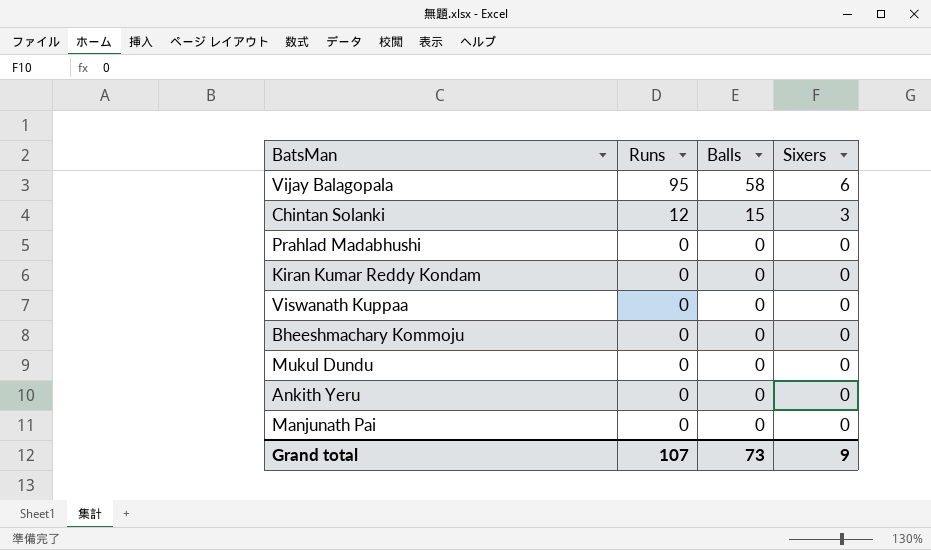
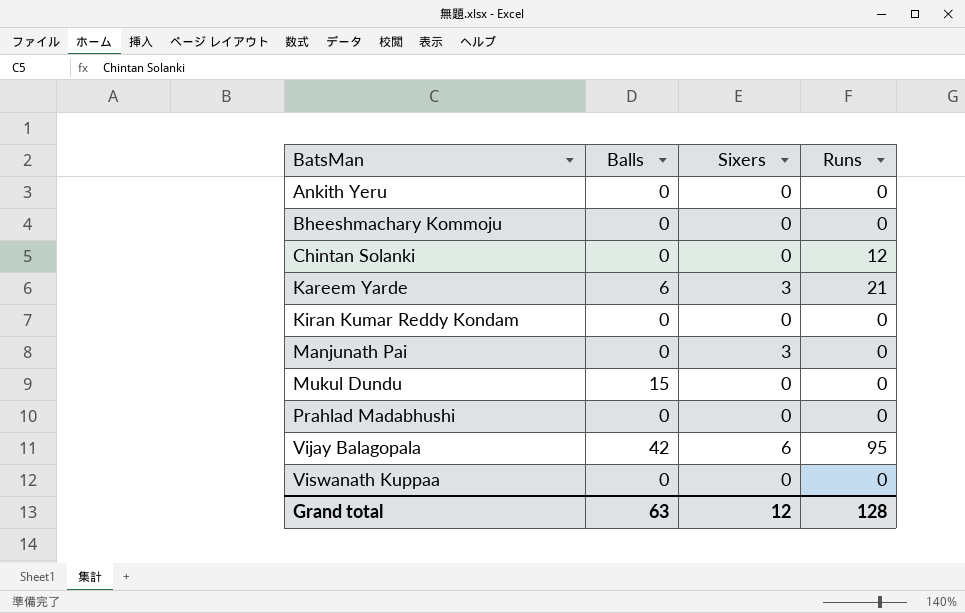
row order: Runs descending -> BatsMan ascending
column Runs | position: 2 -> 4
Chintan Solanki | Balls: 15 -> 0
Chintan Solanki | Sixers: 3 -> 0
row Kareem Yarde: none -> 6 | 3 | 21
Manjunath Pai | Sixers: 0 -> 3
Mukul Dundu | Balls: 0 -> 15
Vijay Balagopala | Balls: 58 -> 42
Grand total | Balls: 73 -> 63
Grand total | Sixers: 9 -> 12
Grand total | Runs: 107 -> 128

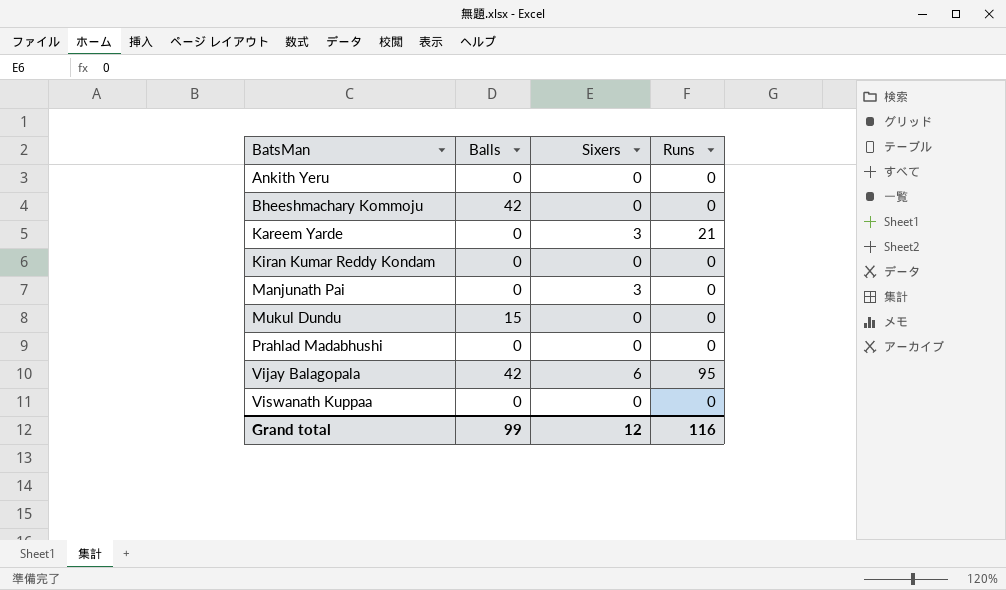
row Chintan Solanki: 0 | 0 | 12 -> none
Bheeshmachary Kommoju | Balls: 0 -> 42
Kareem Yarde | Balls: 6 -> 0
Grand total | Balls: 63 -> 99
Grand total | Runs: 128 -> 116

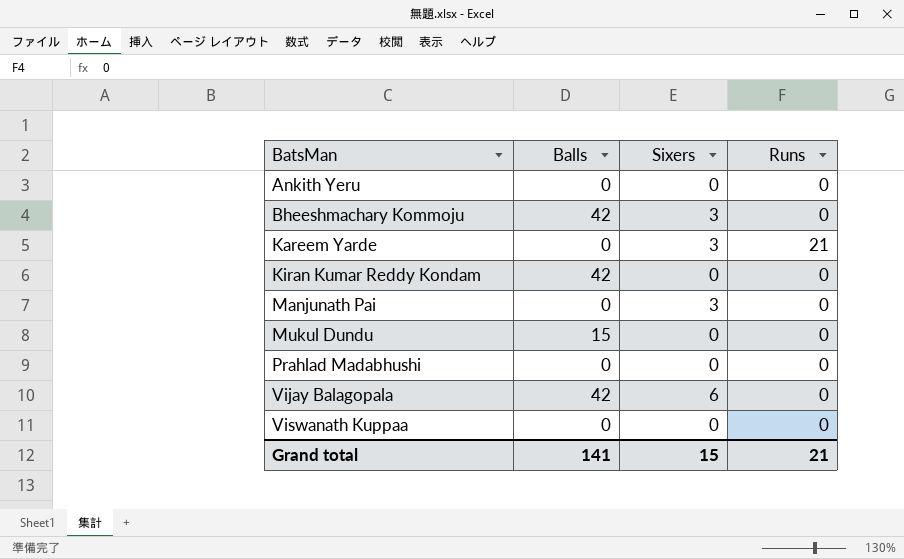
Bheeshmachary Kommoju | Sixers: 0 -> 3
Kiran Kumar Reddy Kondam | Balls: 0 -> 42
Vijay Balagopala | Runs: 95 -> 0
Grand total | Balls: 99 -> 141
Grand total | Sixers: 12 -> 15
Grand total | Runs: 116 -> 21

